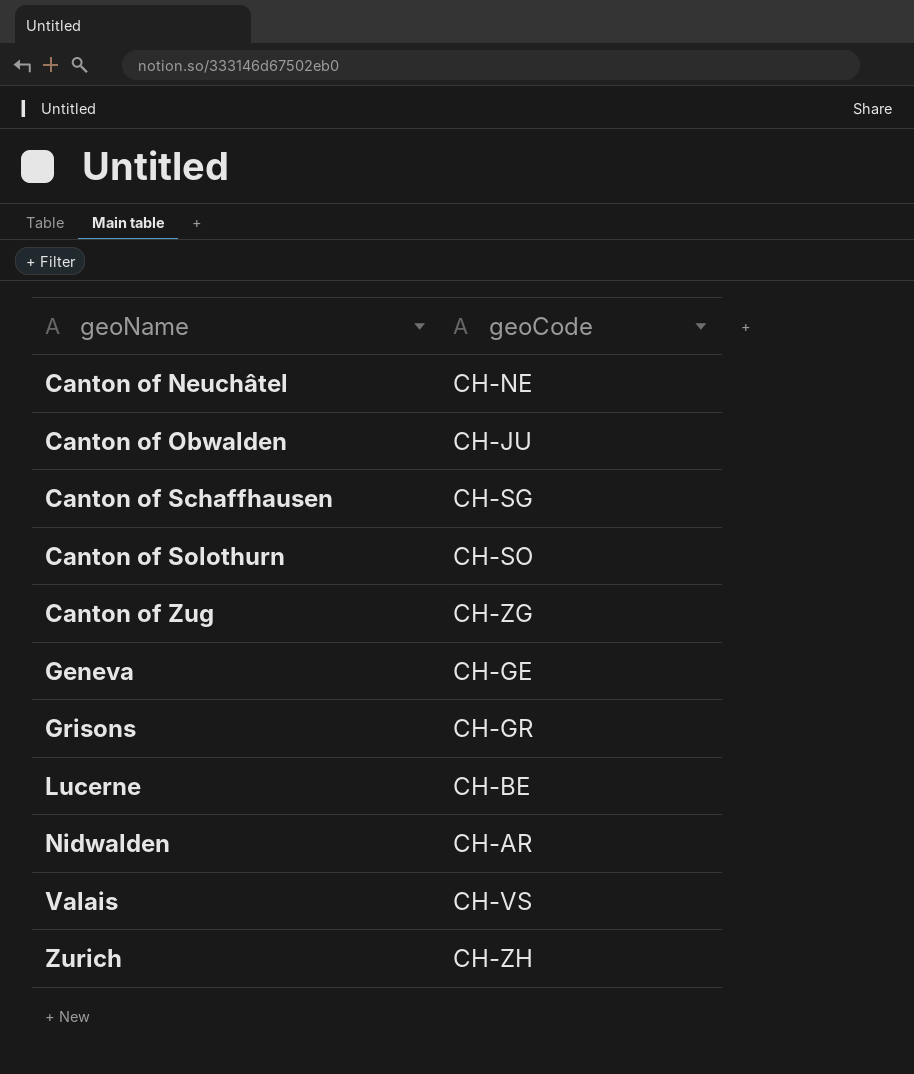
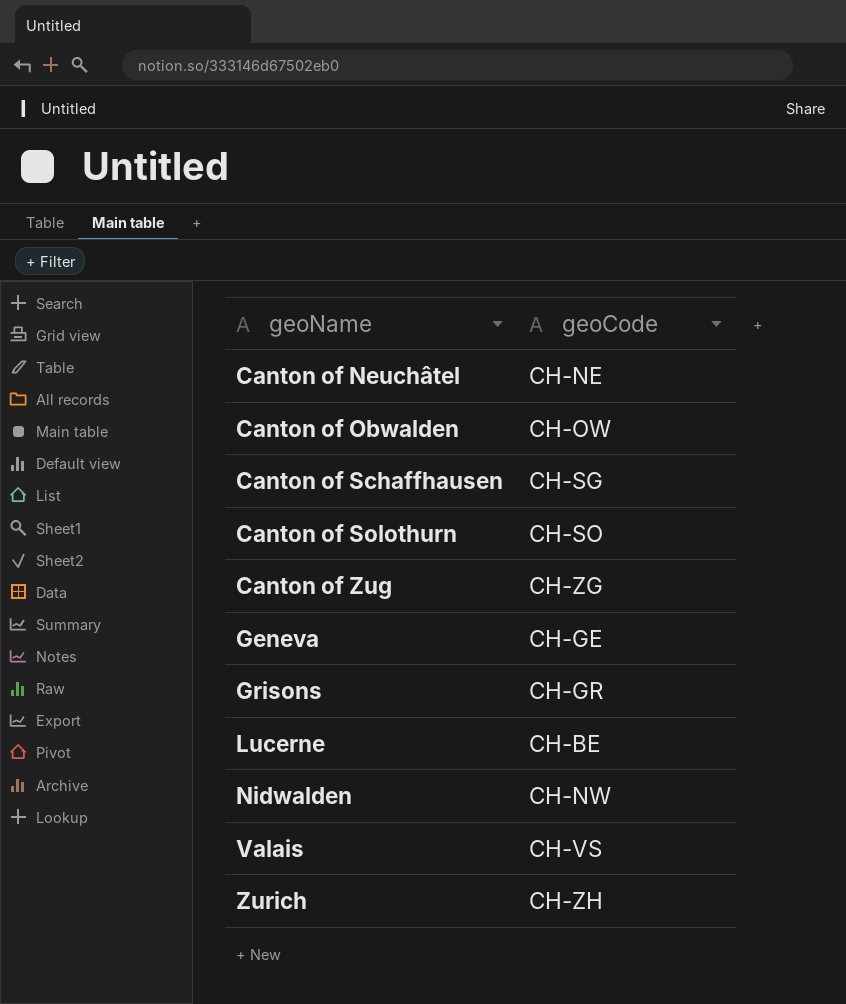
Canton of Obwalden | geoCode: CH-JU -> CH-OW
Nidwalden | geoCode: CH-AR -> CH-NW

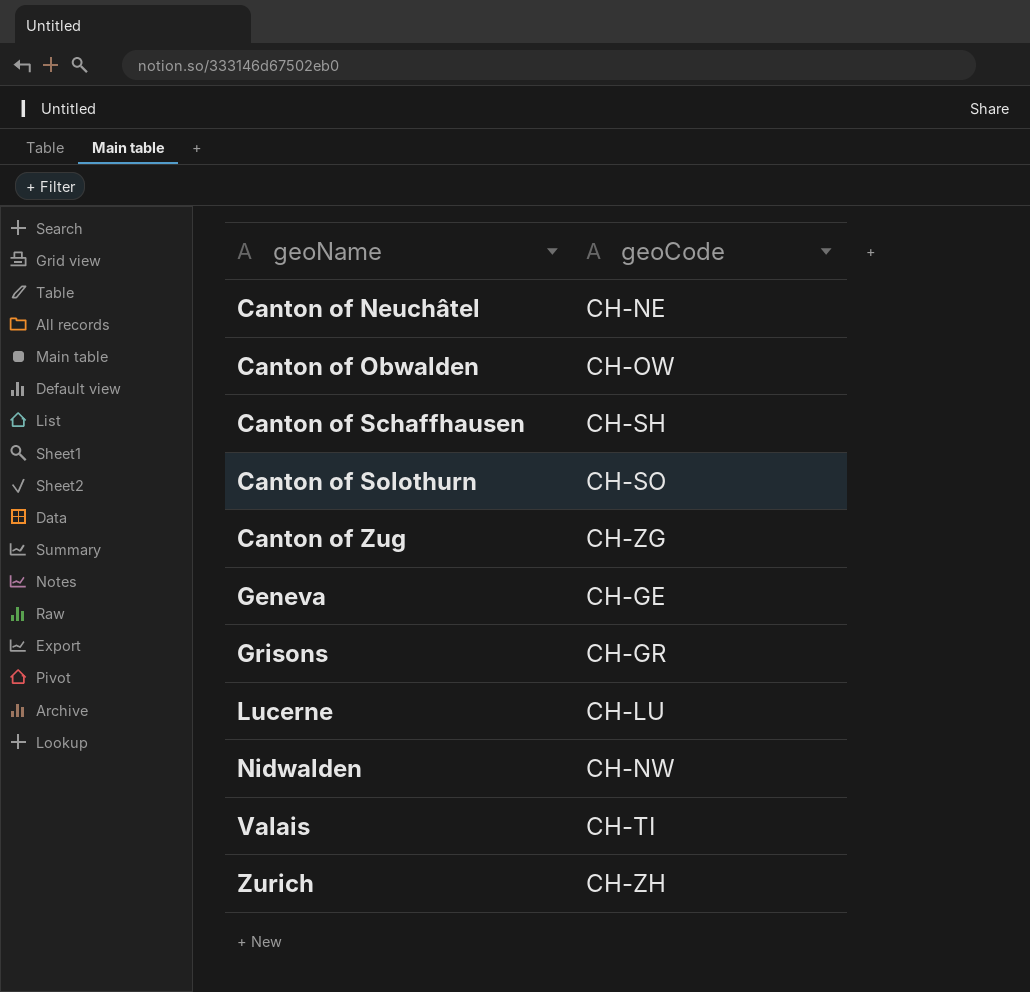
Canton of Schaffhausen | geoCode: CH-SG -> CH-SH
Lucerne | geoCode: CH-BE -> CH-LU
Valais | geoCode: CH-VS -> CH-TI

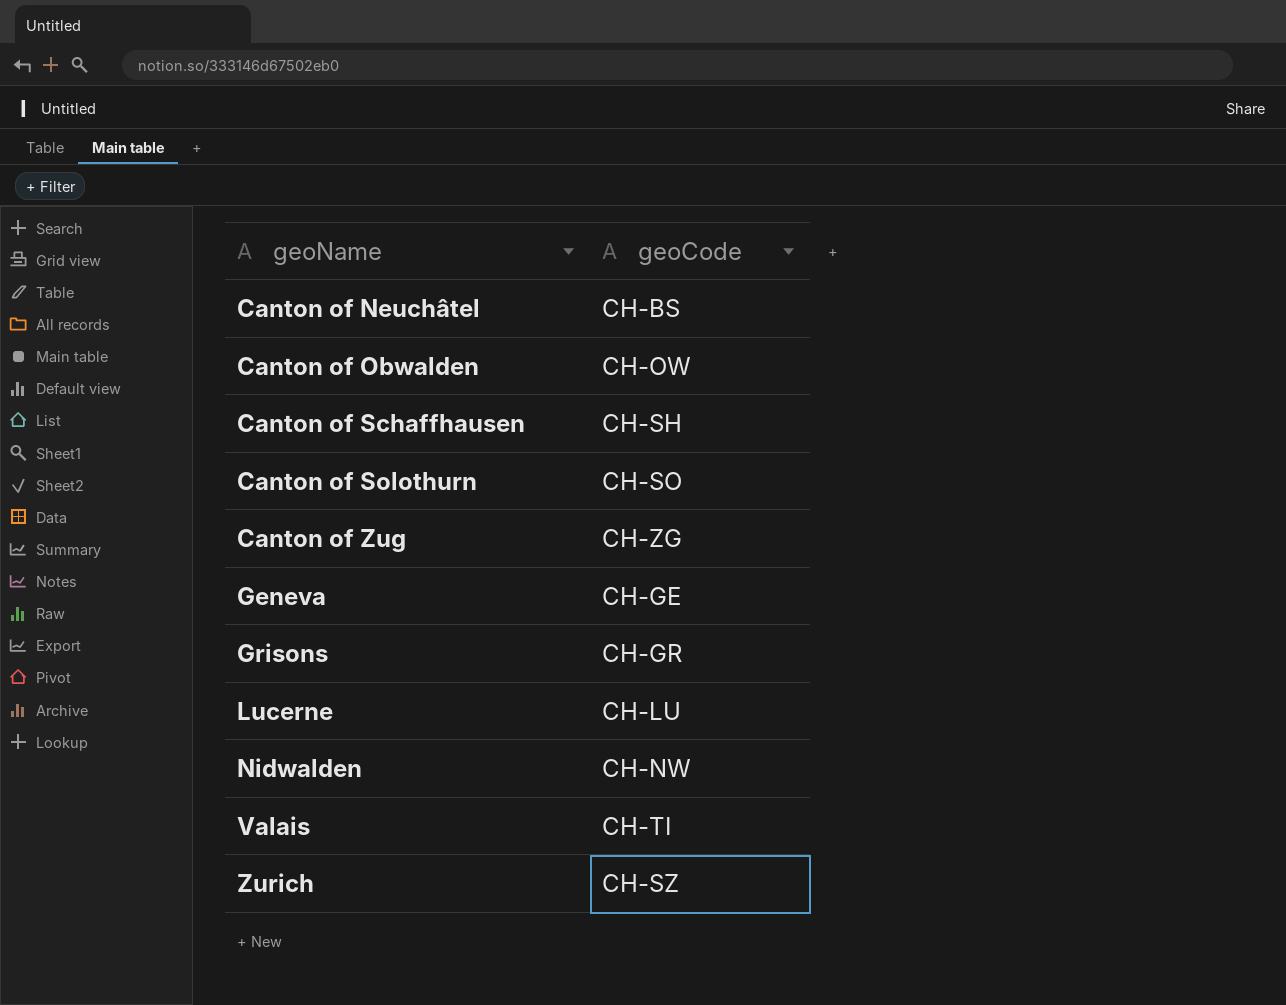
Canton of Neuchâtel | geoCode: CH-NE -> CH-BS
Zurich | geoCode: CH-ZH -> CH-SZ

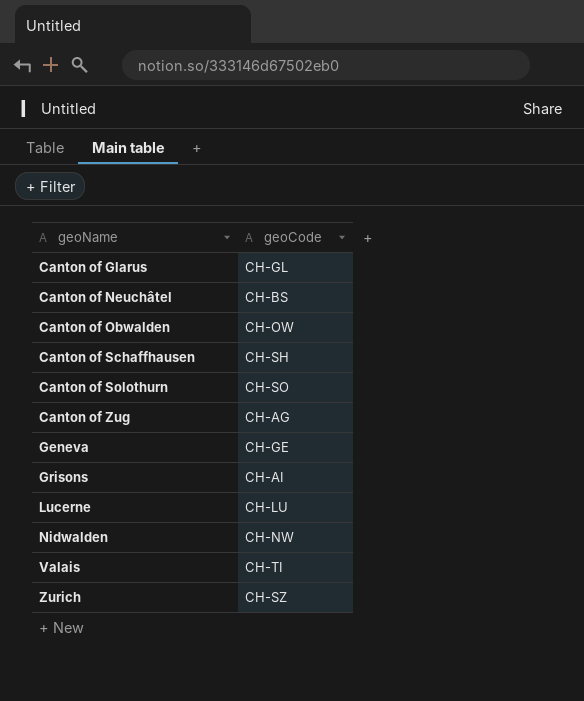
row Canton of Glarus: none -> CH-GL
Canton of Zug | geoCode: CH-ZG -> CH-AG
Grisons | geoCode: CH-GR -> CH-AI

